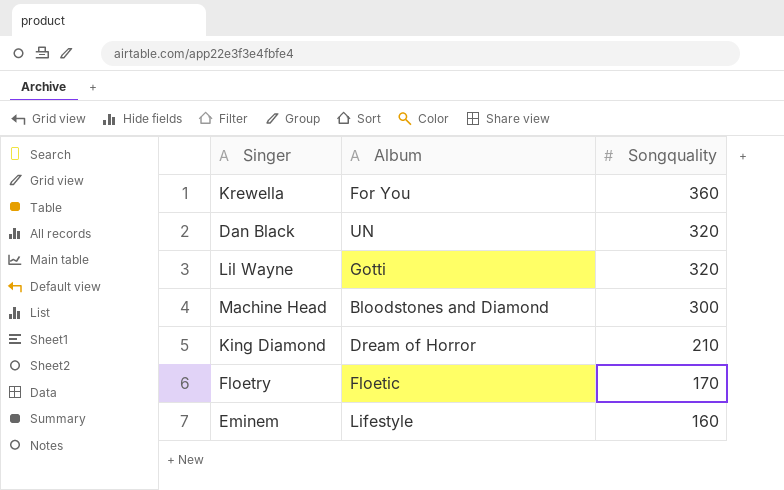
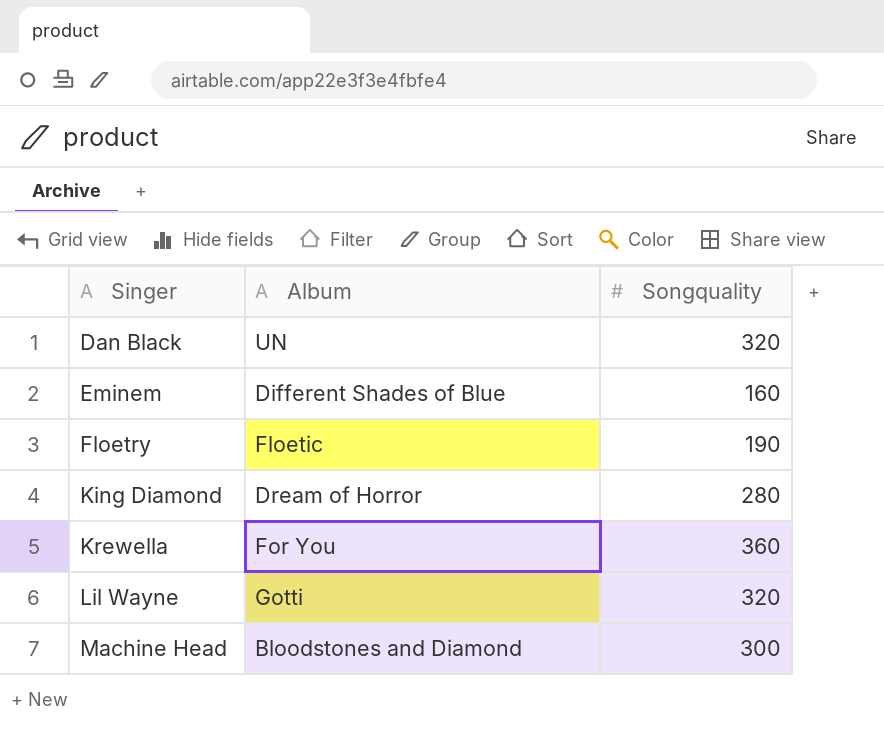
row order: Songquality descending -> Singer ascending
Eminem | Album: Lifestyle -> Different Shades of Blue
Floetry | Songquality: 170 -> 190
King Diamond | Songquality: 210 -> 280

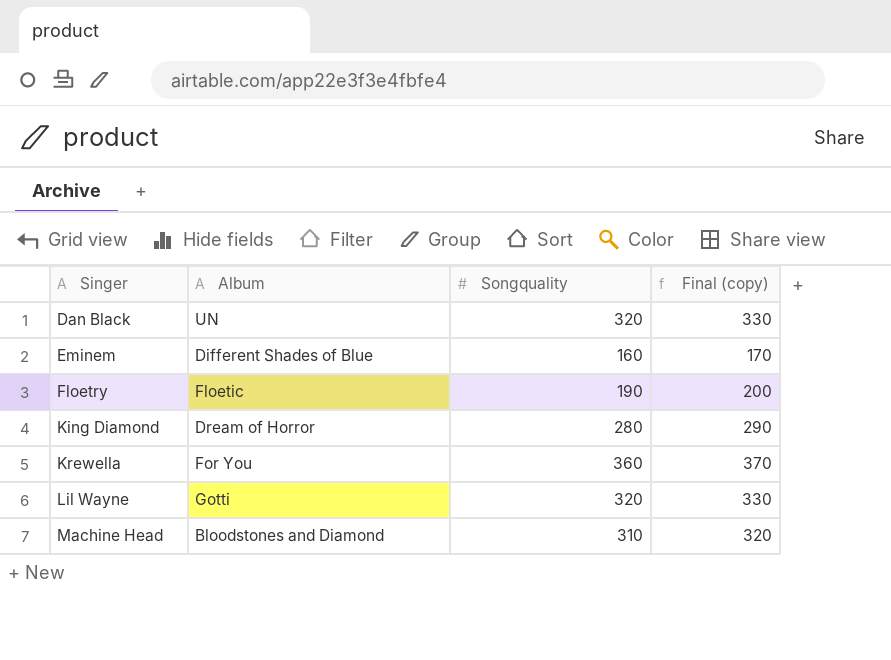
column Final (copy) | formula: none -> [Songquality] + 10
Machine Head | Songquality: 300 -> 310

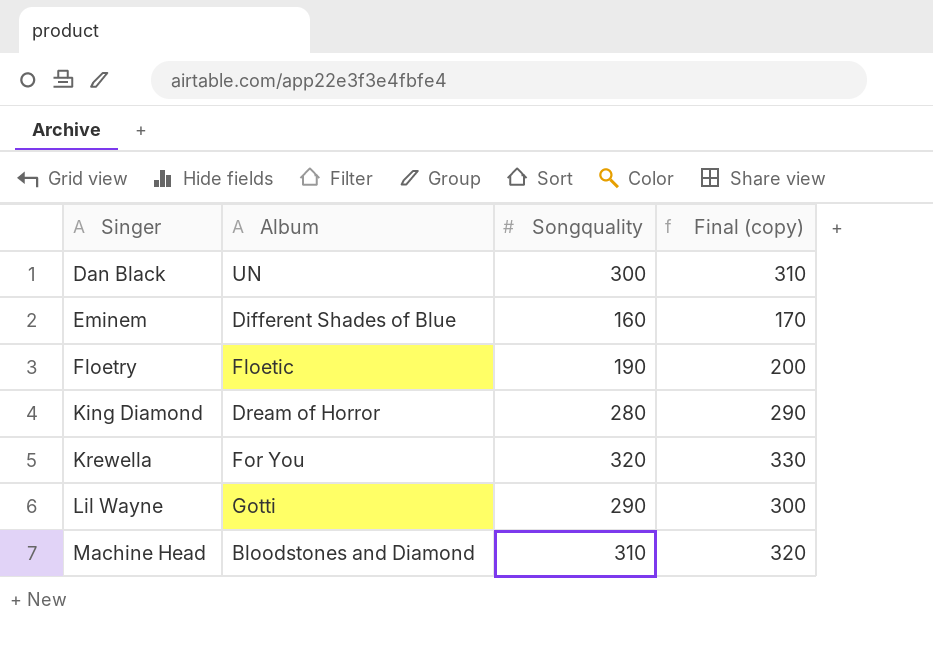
Dan Black | Songquality: 320 -> 300
Dan Black | Final (copy): 330 -> 310
Krewella | Songquality: 360 -> 320
Krewella | Final (copy): 370 -> 330
Lil Wayne | Songquality: 320 -> 290
Lil Wayne | Final (copy): 330 -> 300

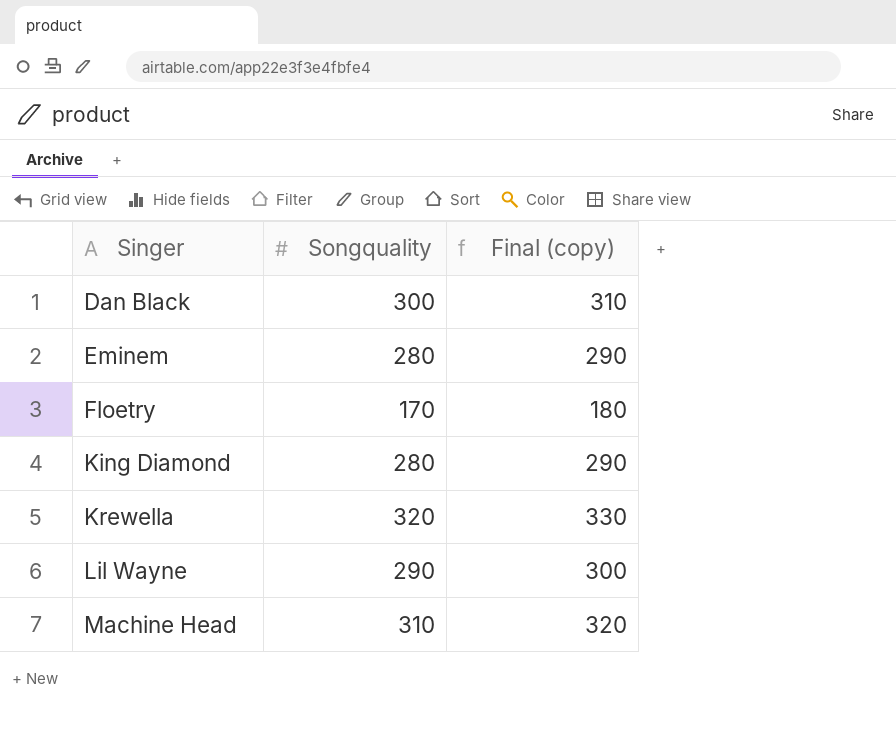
column Album | position: 2 -> none
Eminem | Songquality: 160 -> 280
Eminem | Final (copy): 170 -> 290
Floetry | Songquality: 190 -> 170
Floetry | Final (copy): 200 -> 180

